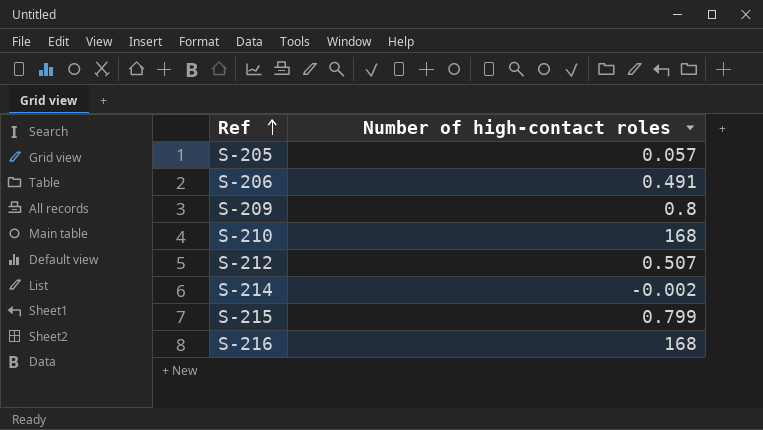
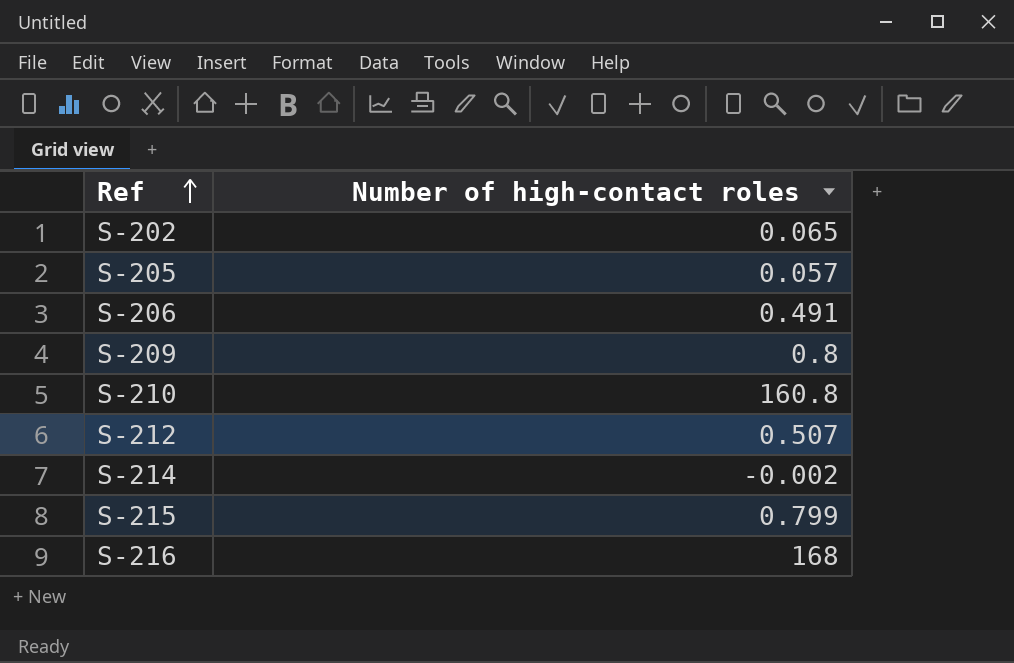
row S-202: none -> 0.065
S-210 | Number of high-contact roles: 168 -> 160.8

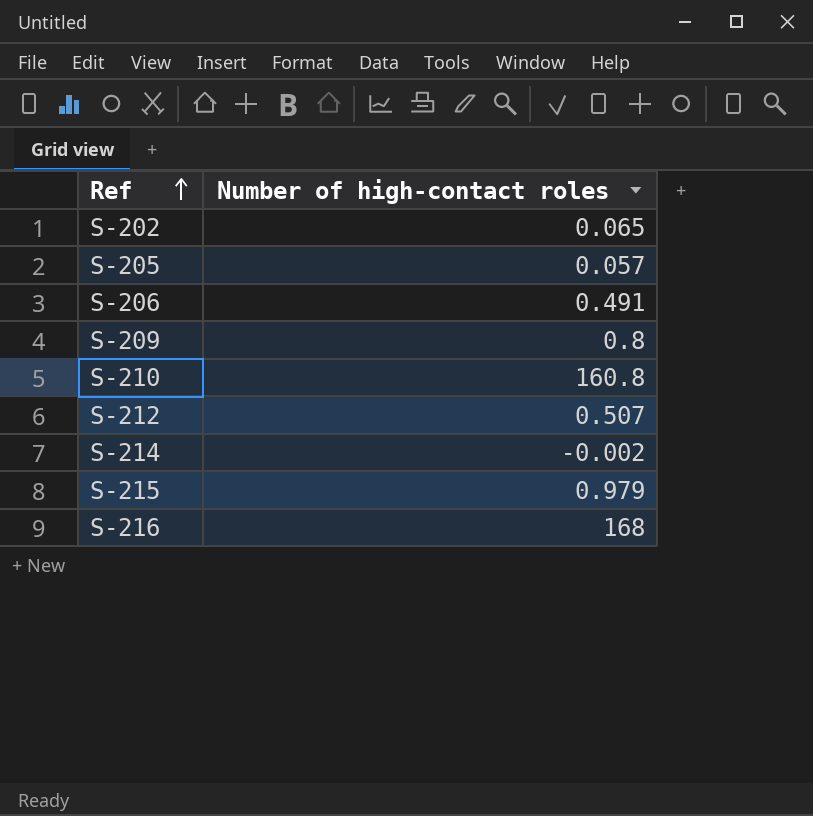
S-215 | Number of high-contact roles: 0.799 -> 0.979

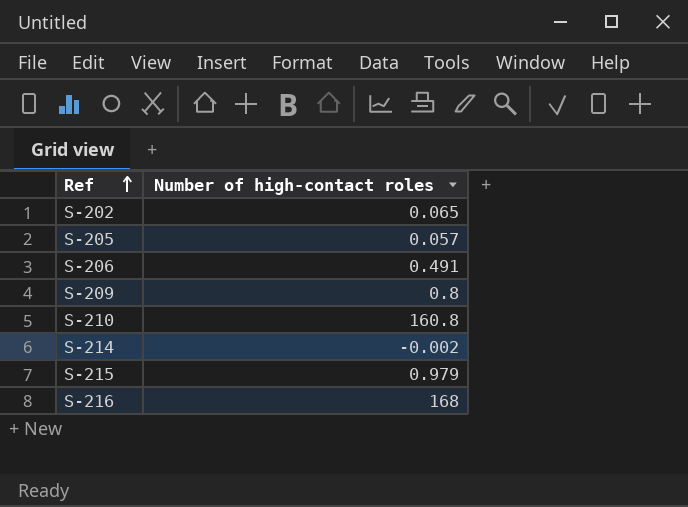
row S-212: 0.507 -> none

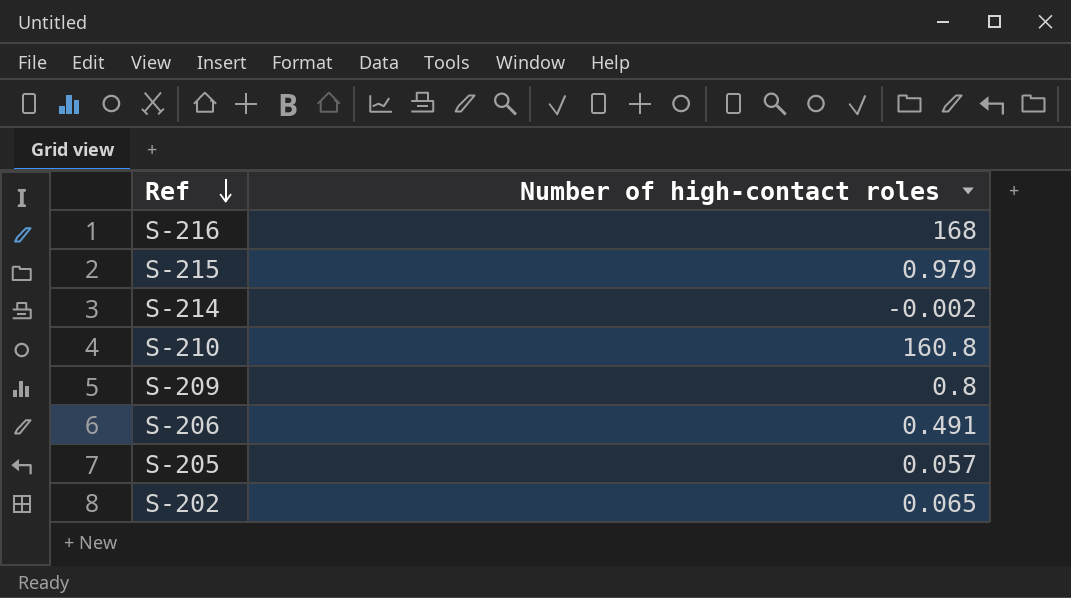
row order: Ref ascending -> Ref descending

